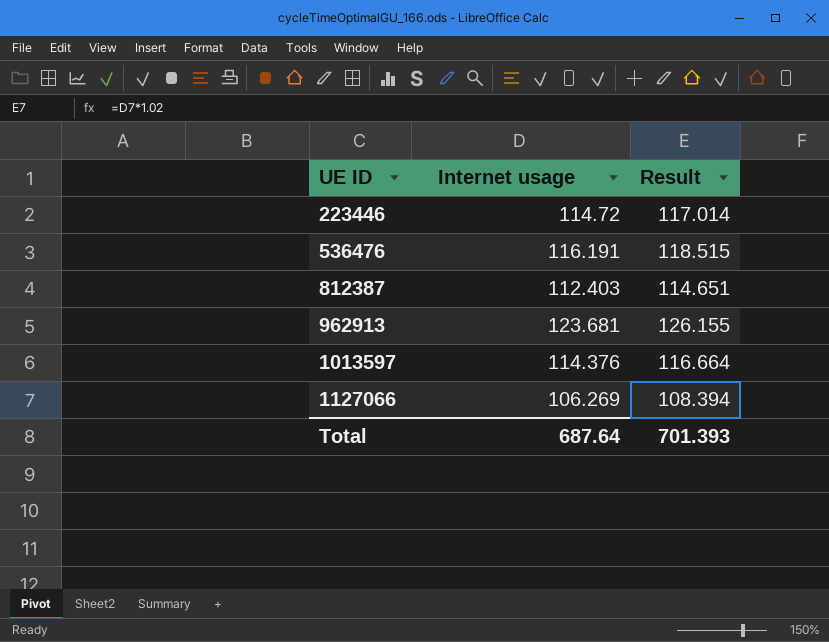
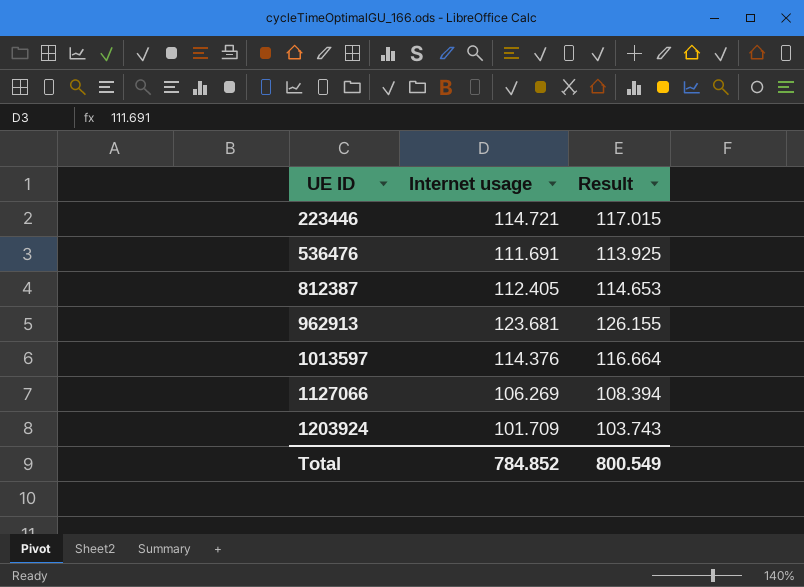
223446 | Internet usage: 114.72 -> 114.721
223446 | Result: 117.014 -> 117.015
536476 | Internet usage: 116.191 -> 111.691
536476 | Result: 118.515 -> 113.925
812387 | Internet usage: 112.403 -> 112.405
812387 | Result: 114.651 -> 114.653
row 1203924: none -> 101.709 | 103.743
Total | Internet usage: 687.64 -> 784.852
Total | Result: 701.393 -> 800.549

